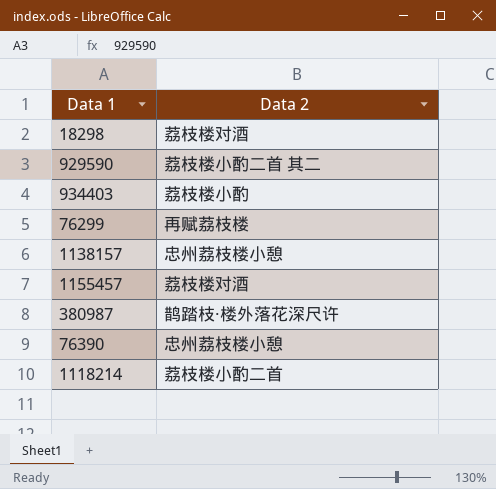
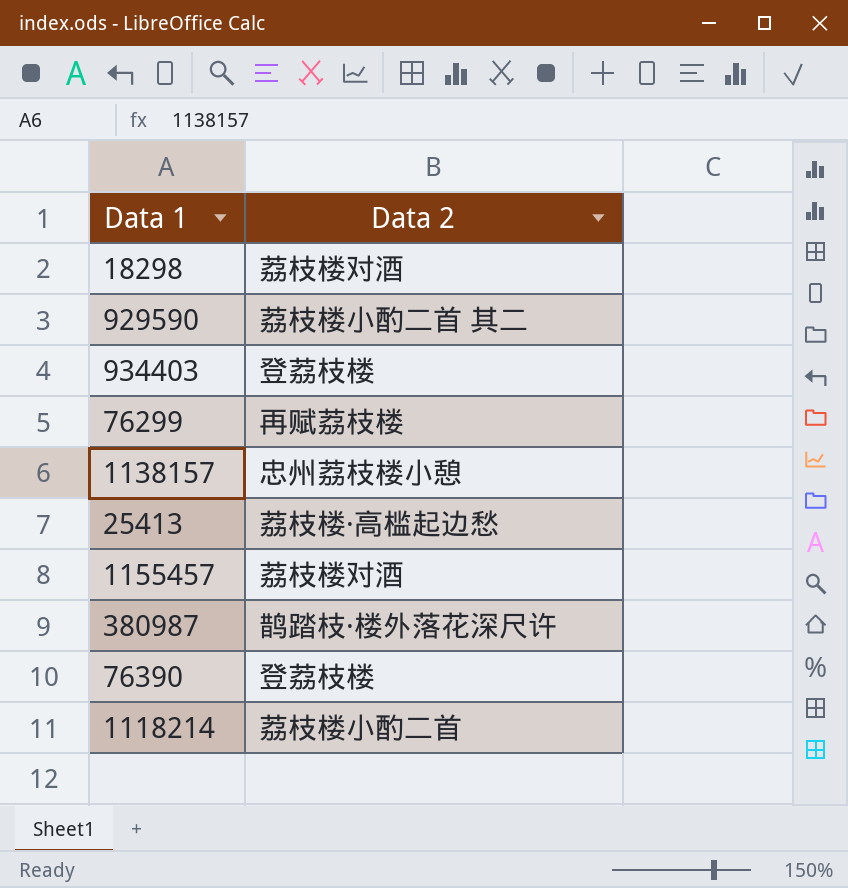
934403 | Data 2: 荔枝楼小酌 -> 登荔枝楼
row 25413: none -> 荔枝楼·高槛起边愁
76390 | Data 2: 忠州荔枝楼小憩 -> 登荔枝楼

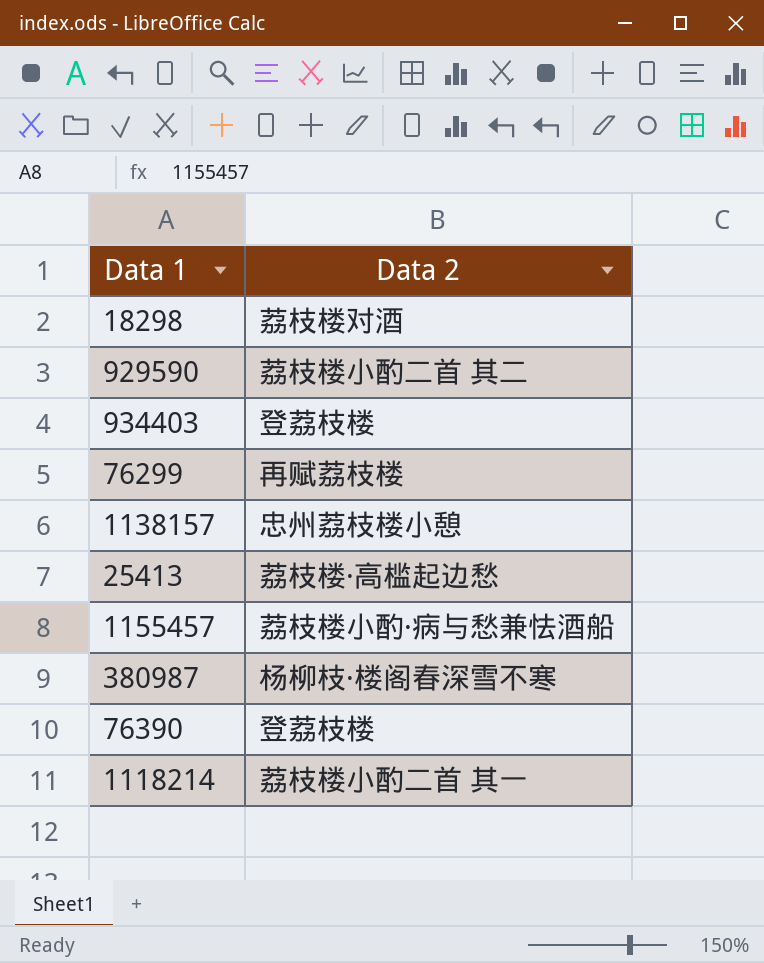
1155457 | Data 2: 荔枝楼对酒 -> 荔枝楼小酌·病与愁兼怯酒船
380987 | Data 2: 鹊踏枝·楼外落花深尺许 -> 杨柳枝·楼阁春深雪不寒
1118214 | Data 2: 荔枝楼小酌二首 -> 荔枝楼小酌二首 其一

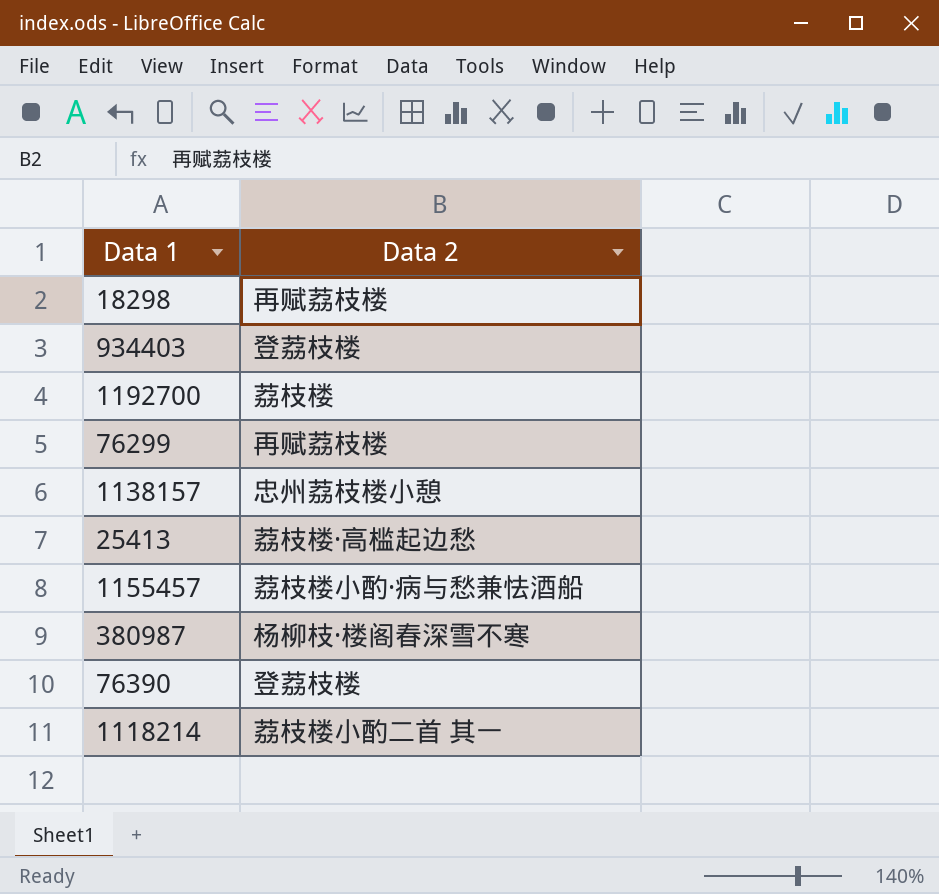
row 929590: 荔枝楼小酌二首 其二 -> none
18298 | Data 2: 荔枝楼对酒 -> 再赋荔枝楼
row 1192700: none -> 荔枝楼

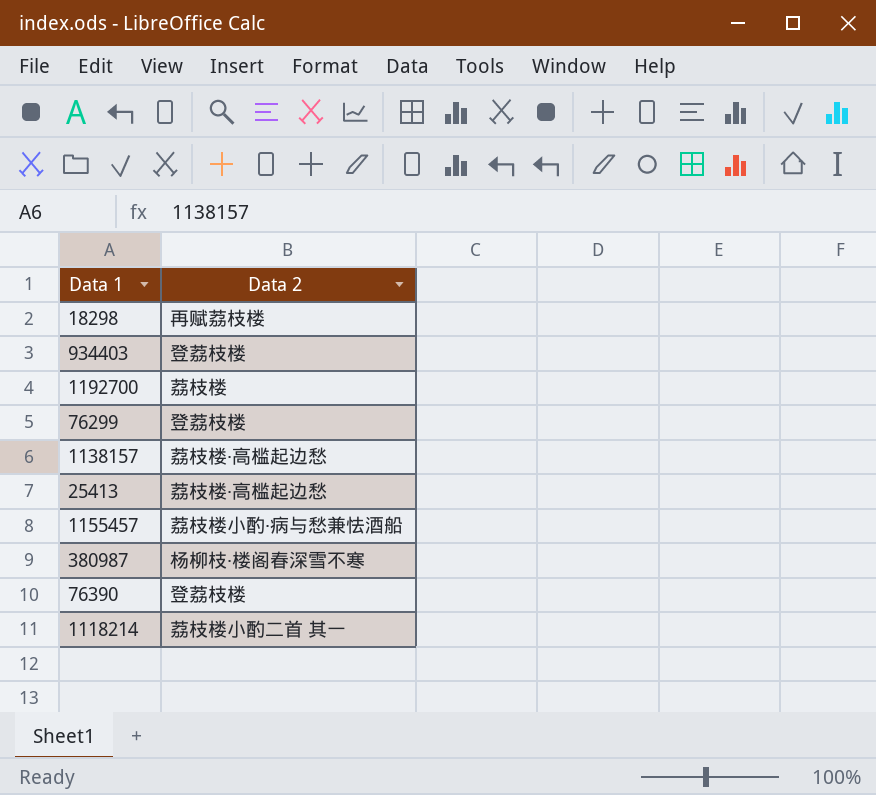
76299 | Data 2: 再赋荔枝楼 -> 登荔枝楼
1138157 | Data 2: 忠州荔枝楼小憩 -> 荔枝楼·高槛起边愁

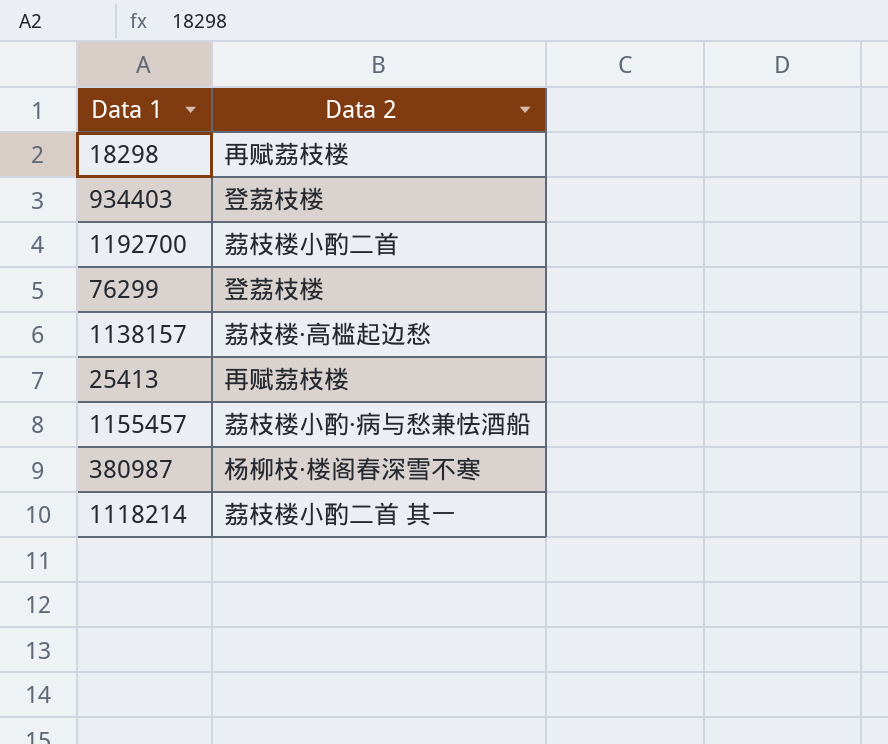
row 76390: 登荔枝楼 -> none
1192700 | Data 2: 荔枝楼 -> 荔枝楼小酌二首
25413 | Data 2: 荔枝楼·高槛起边愁 -> 再赋荔枝楼

